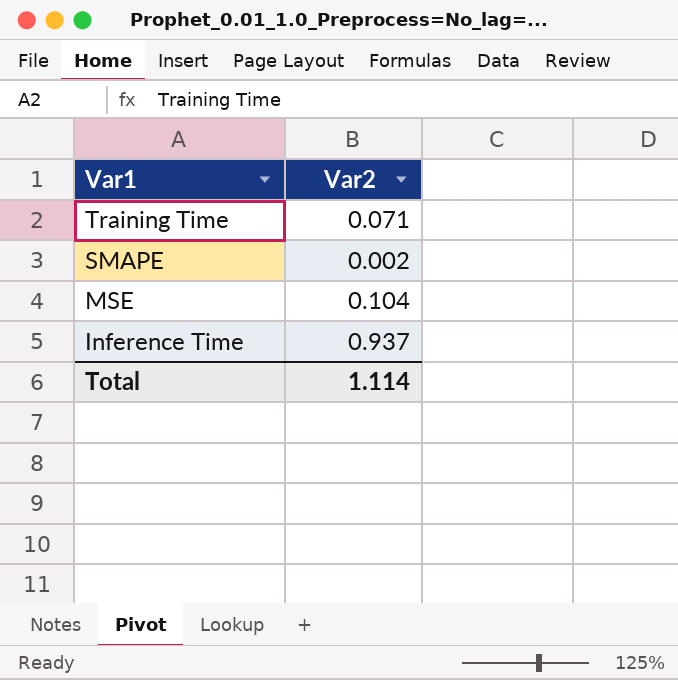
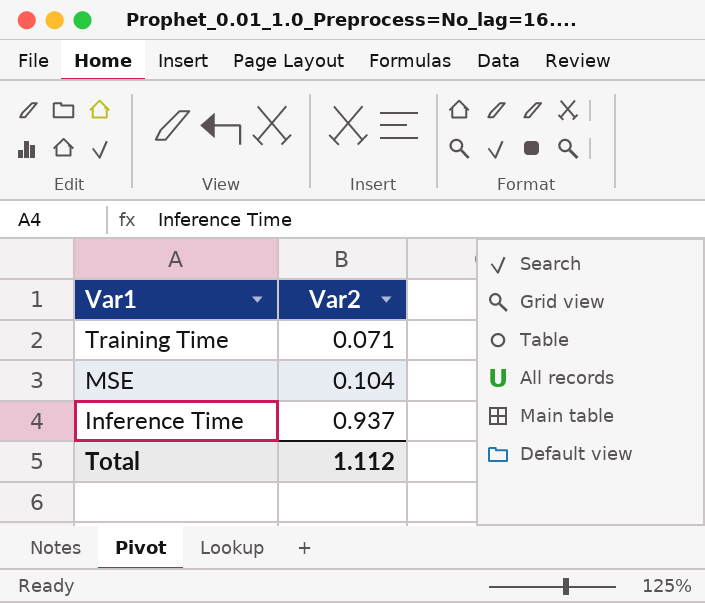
row SMAPE: 0.002 -> none
Total | Var2: 1.114 -> 1.112

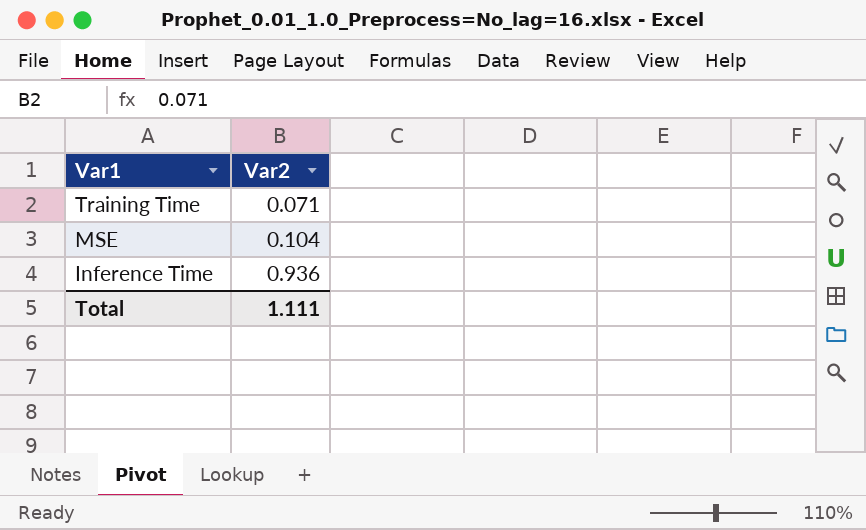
Inference Time | Var2: 0.937 -> 0.936
Total | Var2: 1.112 -> 1.111

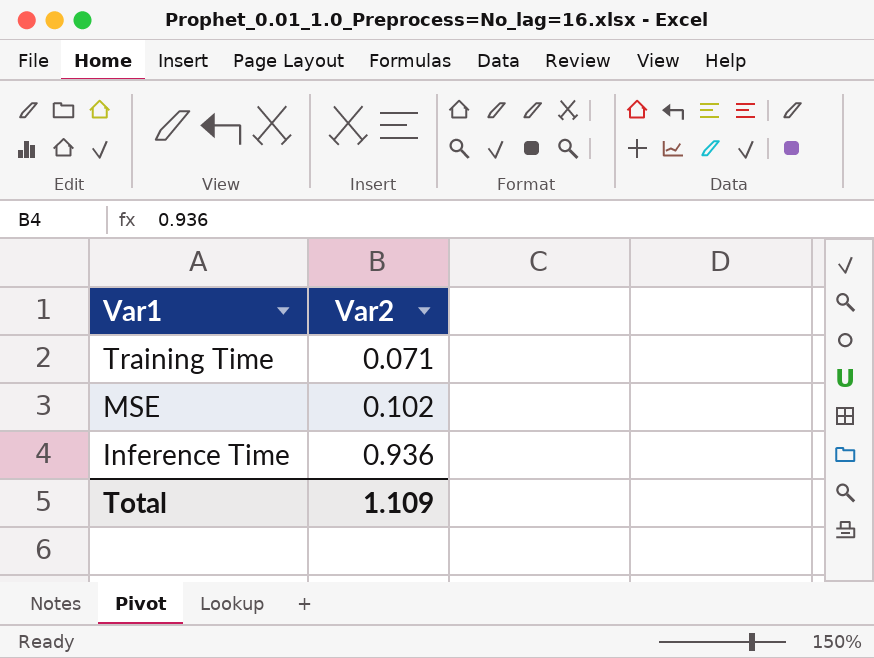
MSE | Var2: 0.104 -> 0.102
Total | Var2: 1.111 -> 1.109

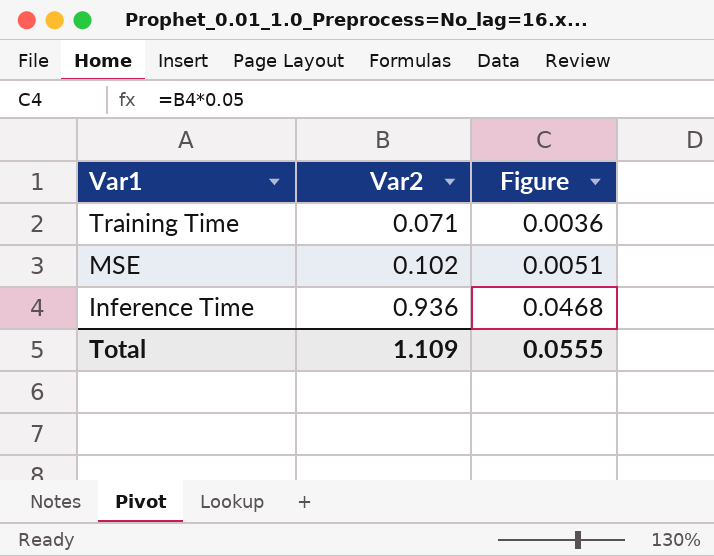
column Figure | formula: none -> [Var2] * 0.05

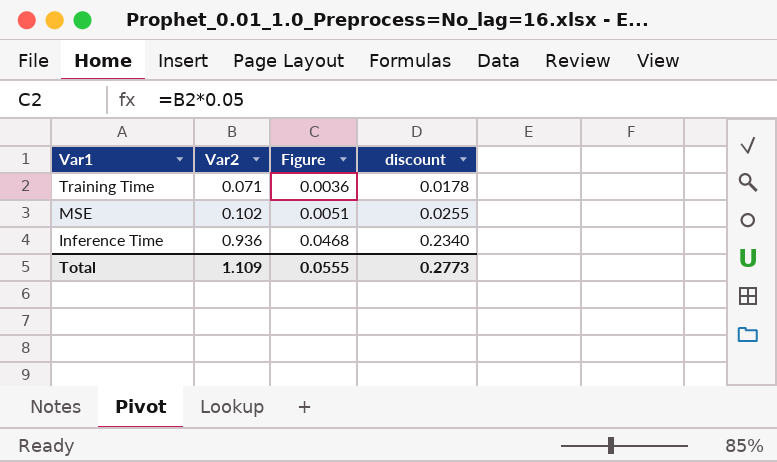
column discount | formula: none -> [Var2] * 0.25

